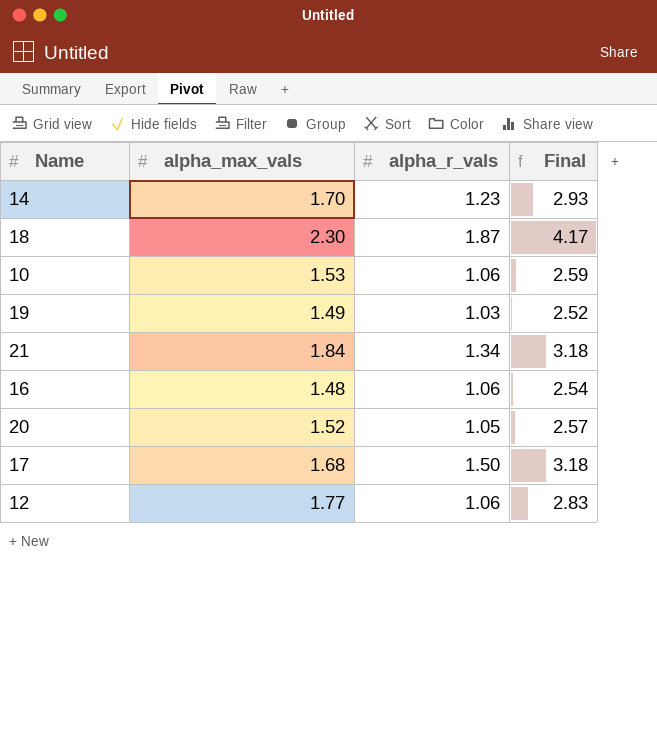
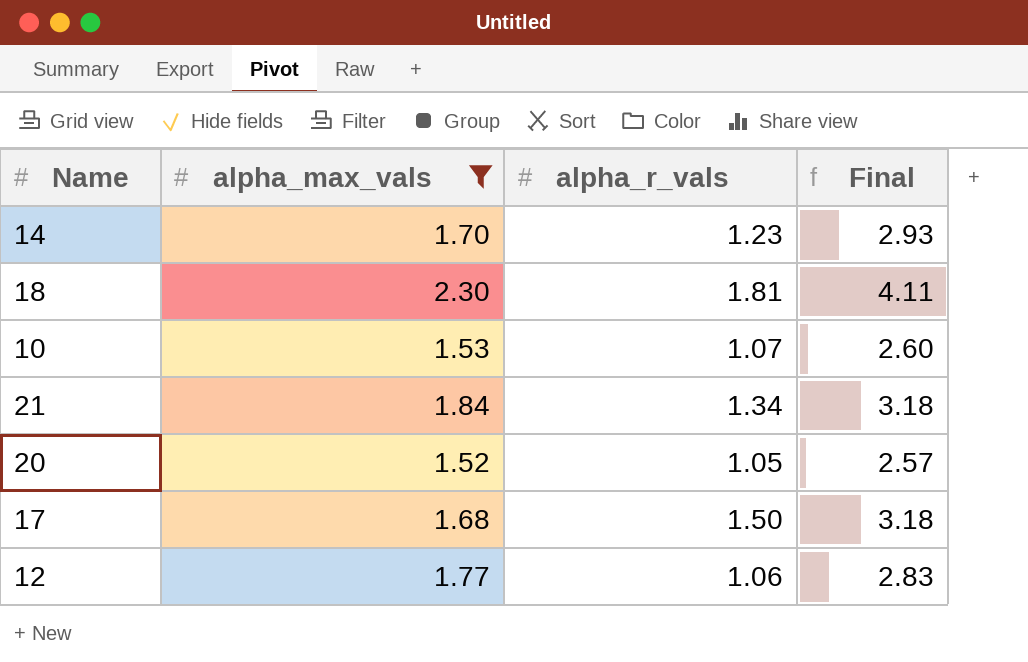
filter: none -> alpha_max_vals >= 1.52
18 | alpha_r_vals: 1.87 -> 1.81
18 | Final: 4.17 -> 4.11
10 | alpha_r_vals: 1.06 -> 1.07
10 | Final: 2.59 -> 2.60

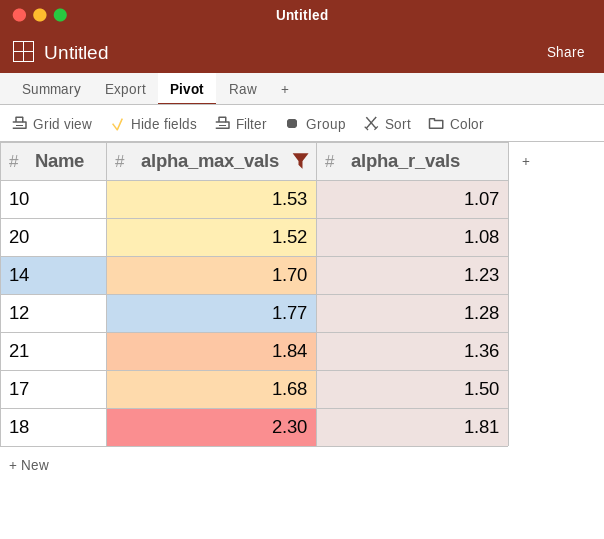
row order: none -> alpha_r_vals ascending
column Final | formula: [alpha_max_vals] + [alpha_r_vals] -> none
20 | alpha_r_vals: 1.05 -> 1.08
12 | alpha_r_vals: 1.06 -> 1.28
21 | alpha_r_vals: 1.34 -> 1.36

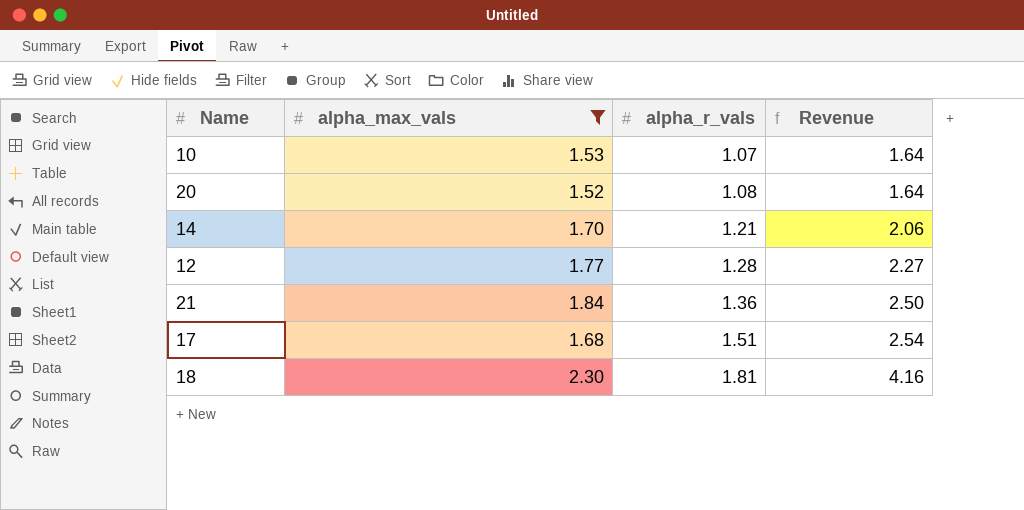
column Revenue | formula: none -> [alpha_max_vals] * [alpha_r_vals]
14 | alpha_r_vals: 1.23 -> 1.21
17 | alpha_r_vals: 1.50 -> 1.51

